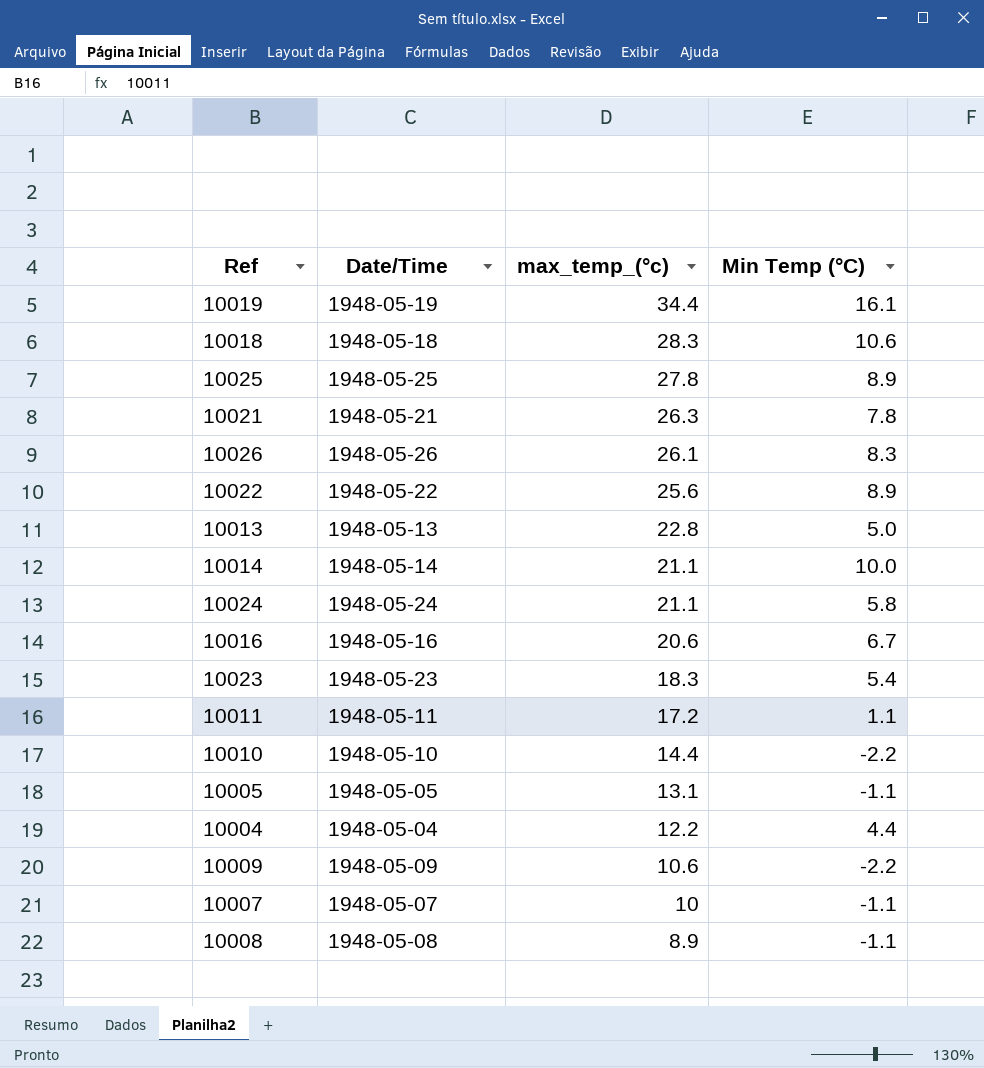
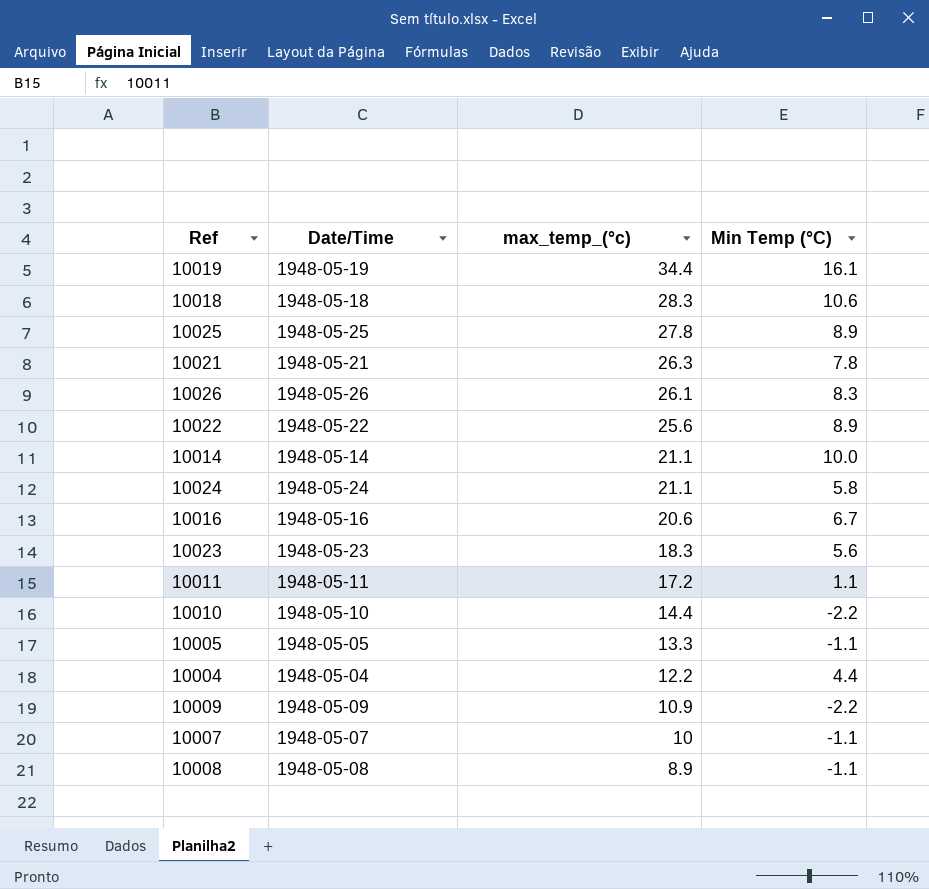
row 10013: 1948-05-13 | 22.8 | 5.0 -> none
10023 | Min Temp (°C): 5.4 -> 5.6
10005 | max_temp_(°c): 13.1 -> 13.3
10009 | max_temp_(°c): 10.6 -> 10.9

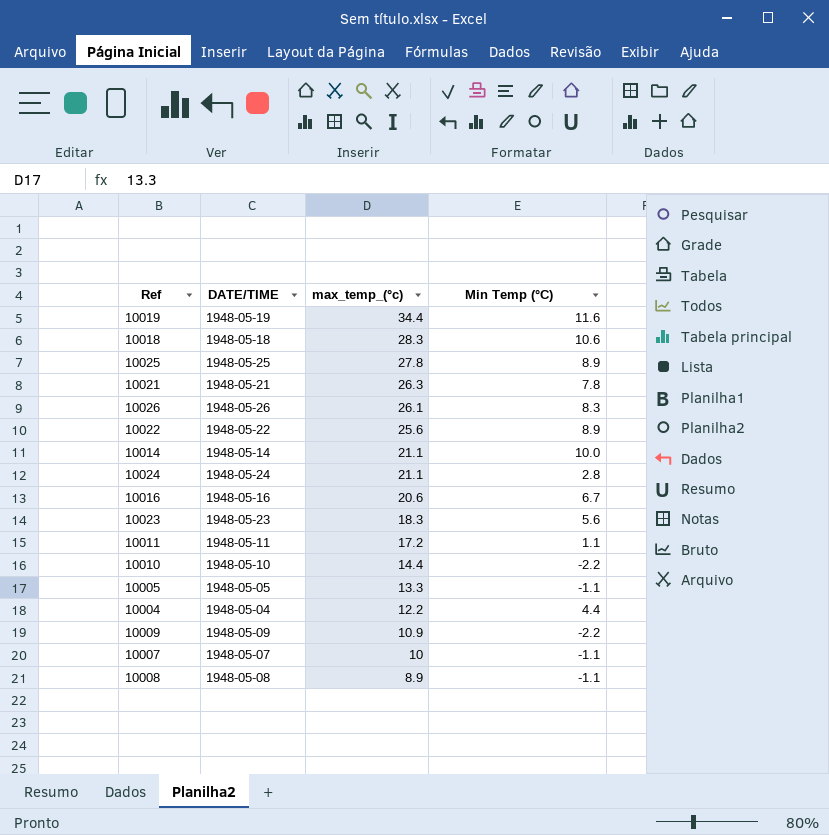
column name: Date/Time -> DATE/TIME
10019 | Min Temp (°C): 16.1 -> 11.6
10024 | Min Temp (°C): 5.8 -> 2.8

